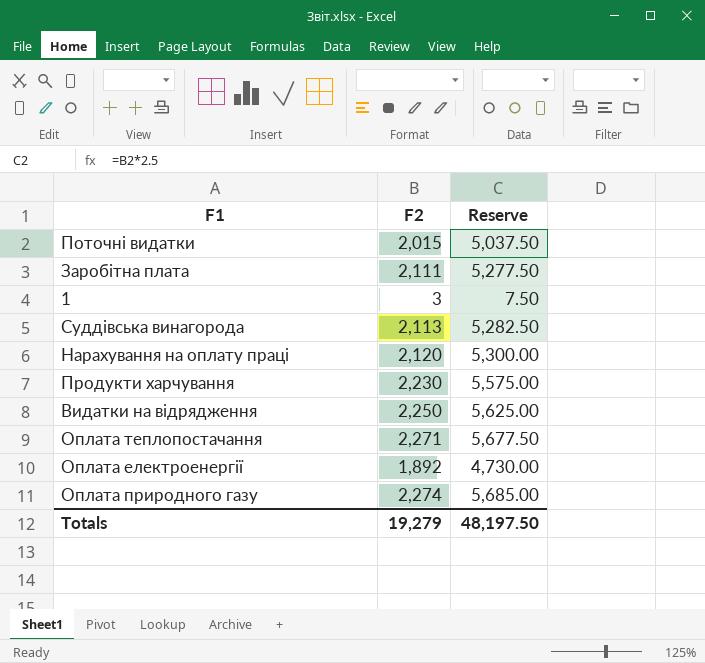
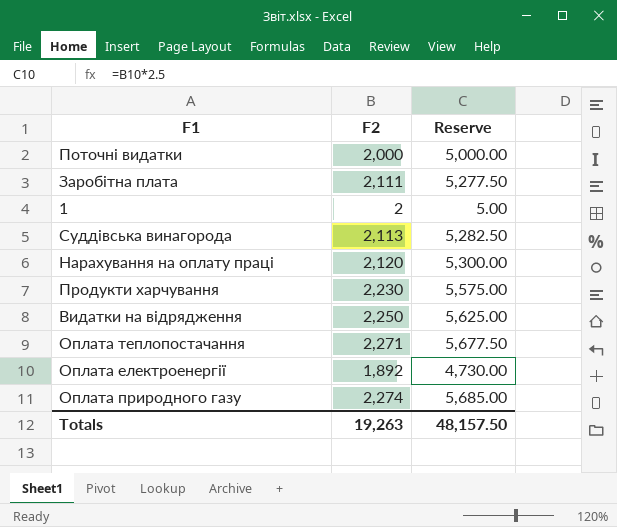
Поточні видатки | F2: 2,015 -> 2,000
Поточні видатки | Reserve: 5,037.50 -> 5,000.00
1 | F2: 3 -> 2
1 | Reserve: 7.50 -> 5.00
Totals | F2: 19,279 -> 19,263
Totals | Reserve: 48,197.50 -> 48,157.50

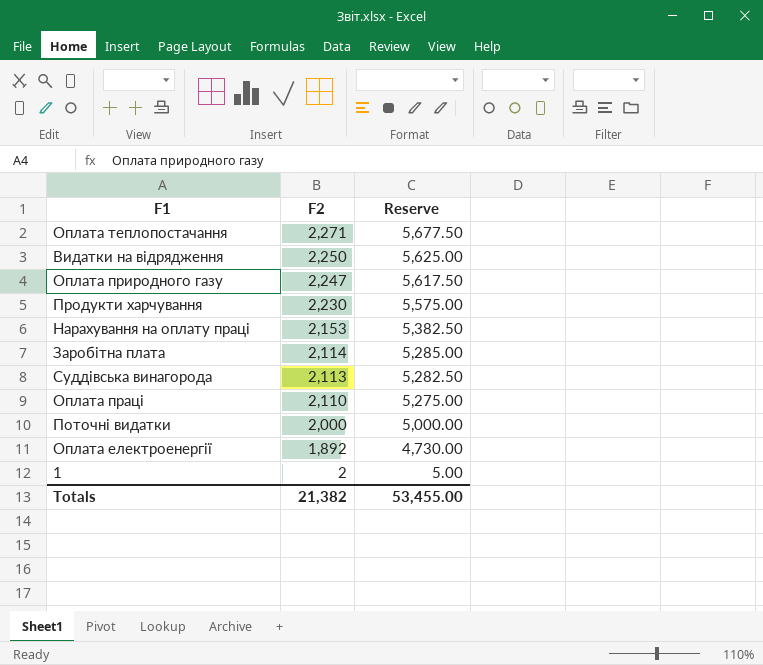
row order: none -> F2 descending
Оплата природного газу | F2: 2,274 -> 2,247
Оплата природного газу | Reserve: 5,685.00 -> 5,617.50
Нарахування на оплату праці | F2: 2,120 -> 2,153
Нарахування на оплату праці | Reserve: 5,300.00 -> 5,382.50
Заробітна плата | F2: 2,111 -> 2,114
Заробітна плата | Reserve: 5,277.50 -> 5,285.00
row Оплата праці: none -> 2,110 | 5,275.00
Totals | F2: 19,263 -> 21,382
Totals | Reserve: 48,157.50 -> 53,455.00

